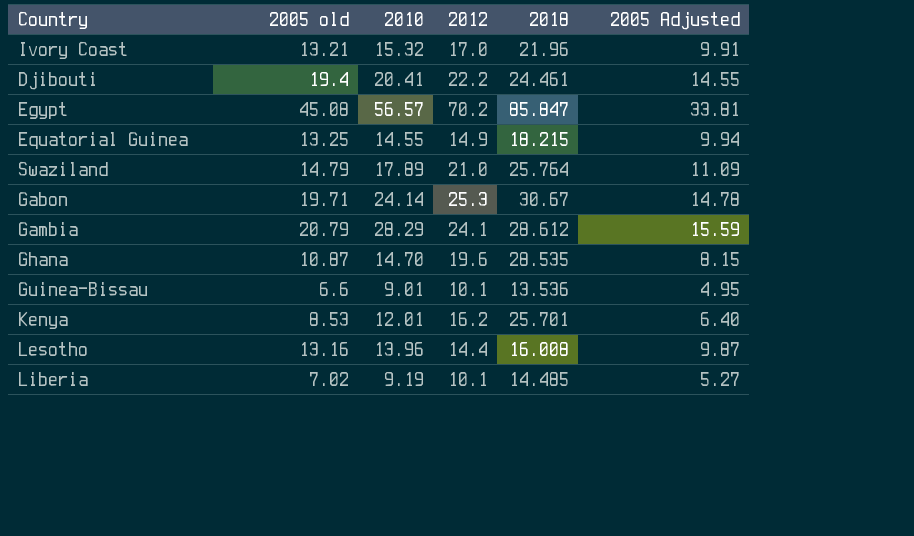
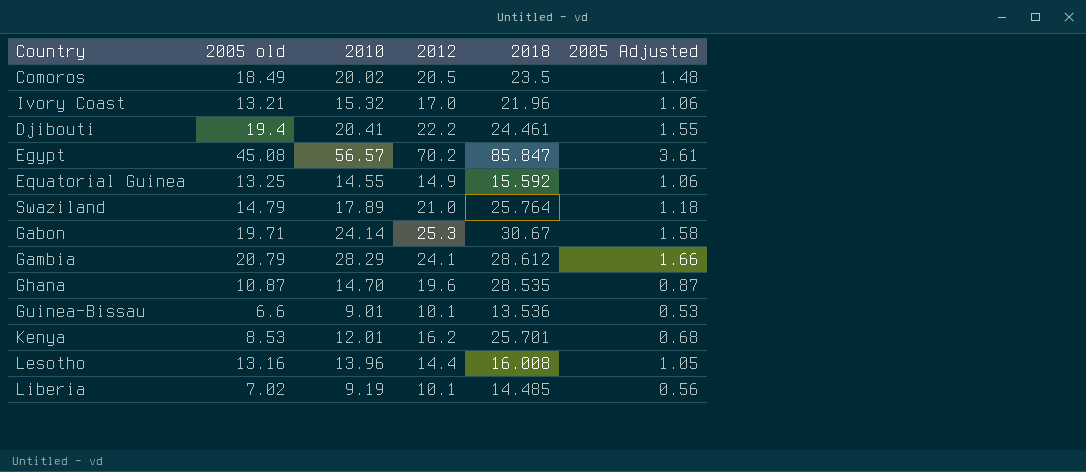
column 2005 Adjusted | formula: [2005 old] * 0.75 -> [2005 old] * 0.08
row Comoros: none -> 18.49 | 20.02 | 20.5 | 23.5 | 1.48
Equatorial Guinea | 2018: 18.215 -> 15.592

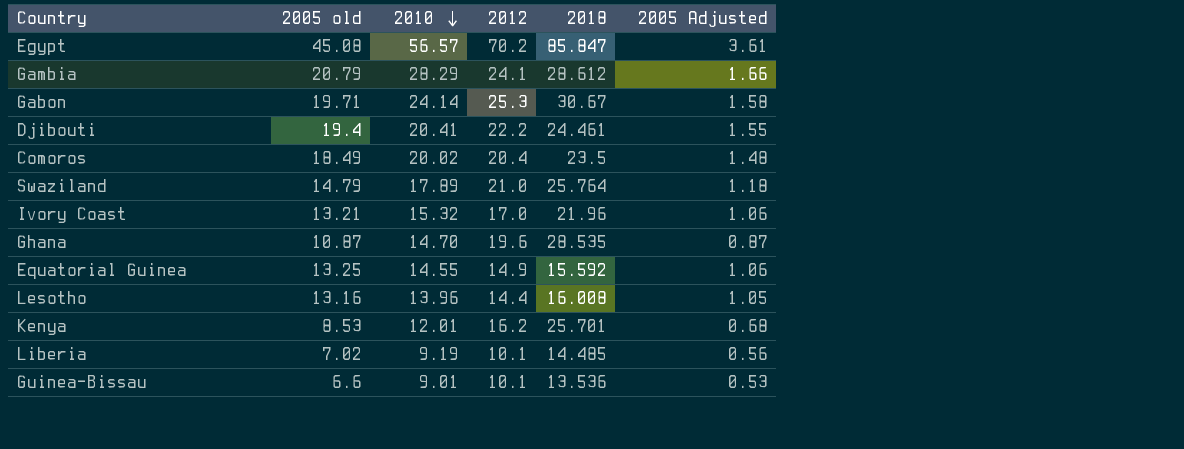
row order: none -> 2010 descending
Comoros | 2012: 20.5 -> 20.4

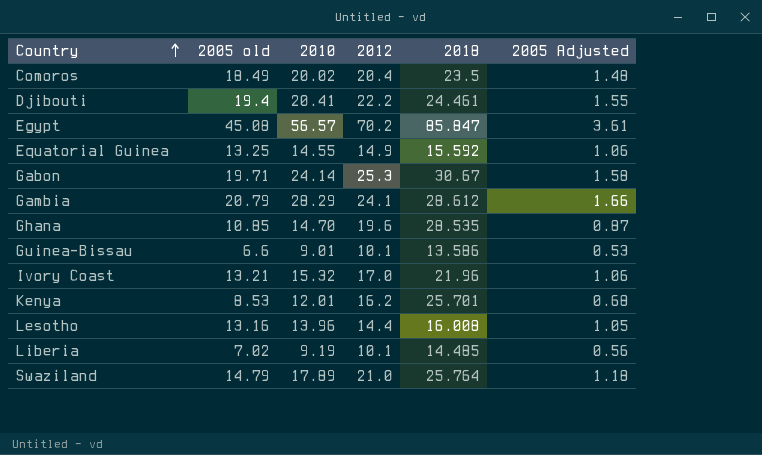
row order: 2010 descending -> Country ascending
Ghana | 2005 old: 10.87 -> 10.85
Guinea-Bissau | 2018: 13.536 -> 13.586

